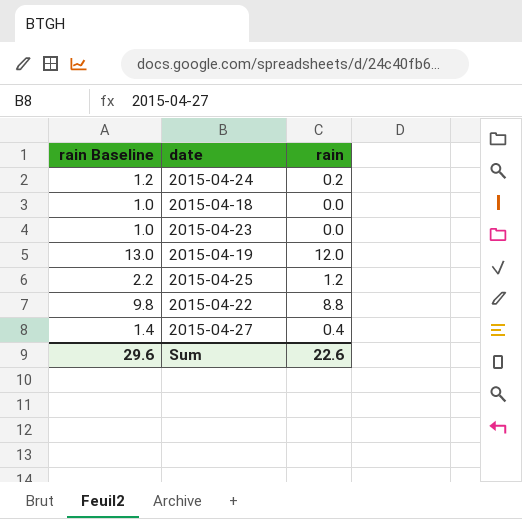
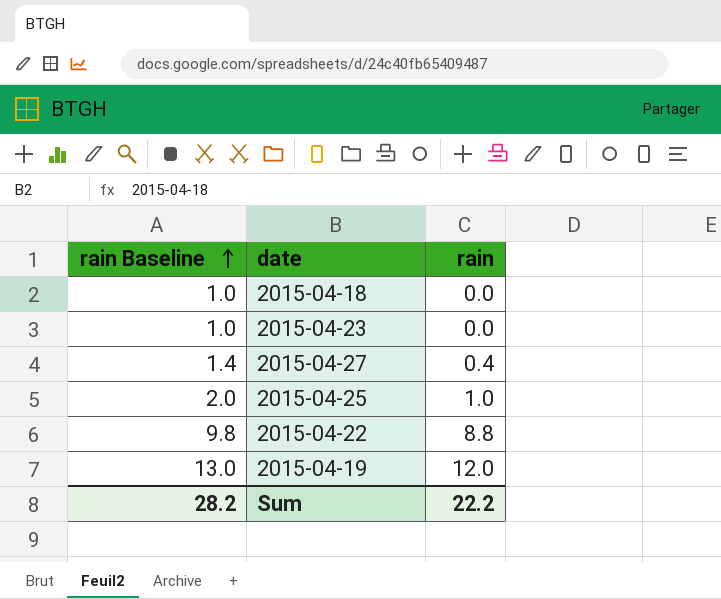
row order: none -> rain Baseline ascending
row 2015-04-24: 1.2 | 0.2 -> none
2015-04-25 | rain Baseline: 2.2 -> 2.0
2015-04-25 | rain: 1.2 -> 1.0
Sum | rain Baseline: 29.6 -> 28.2
Sum | rain: 22.6 -> 22.2

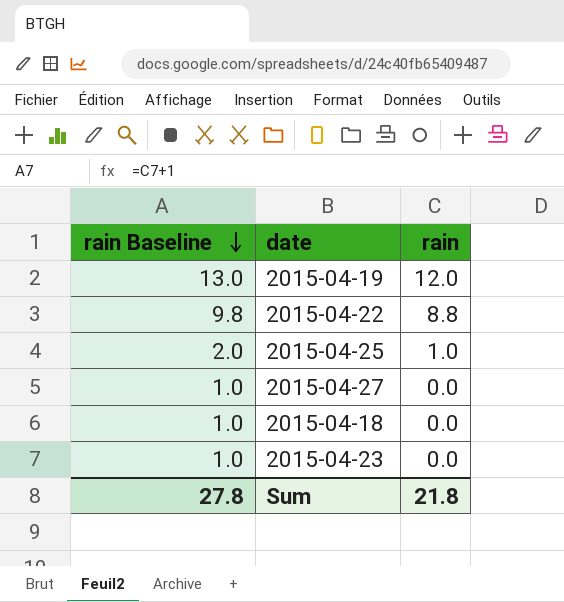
row order: rain Baseline ascending -> rain Baseline descending
2015-04-27 | rain Baseline: 1.4 -> 1.0
2015-04-27 | rain: 0.4 -> 0.0
Sum | rain Baseline: 28.2 -> 27.8
Sum | rain: 22.2 -> 21.8

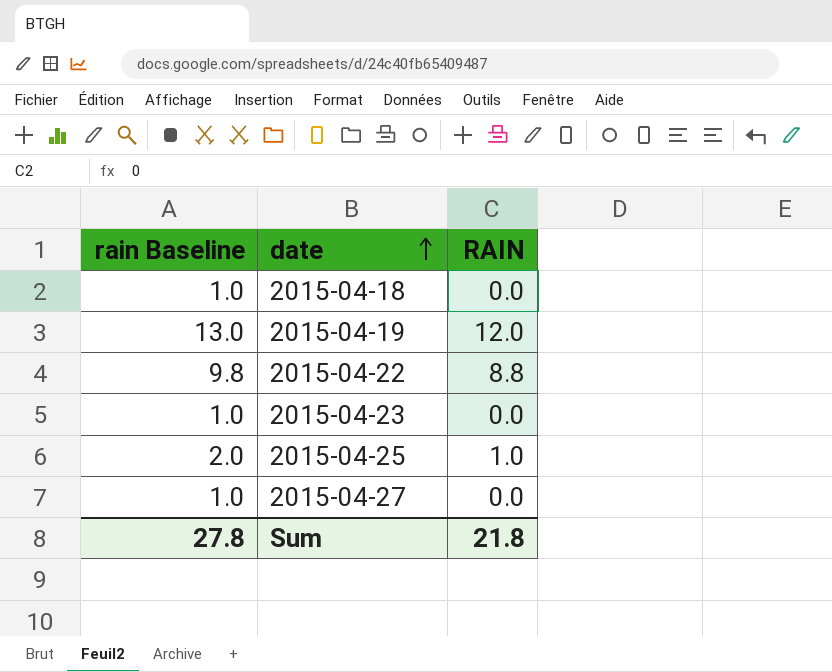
row order: rain Baseline descending -> date ascending
column name: rain -> RAIN

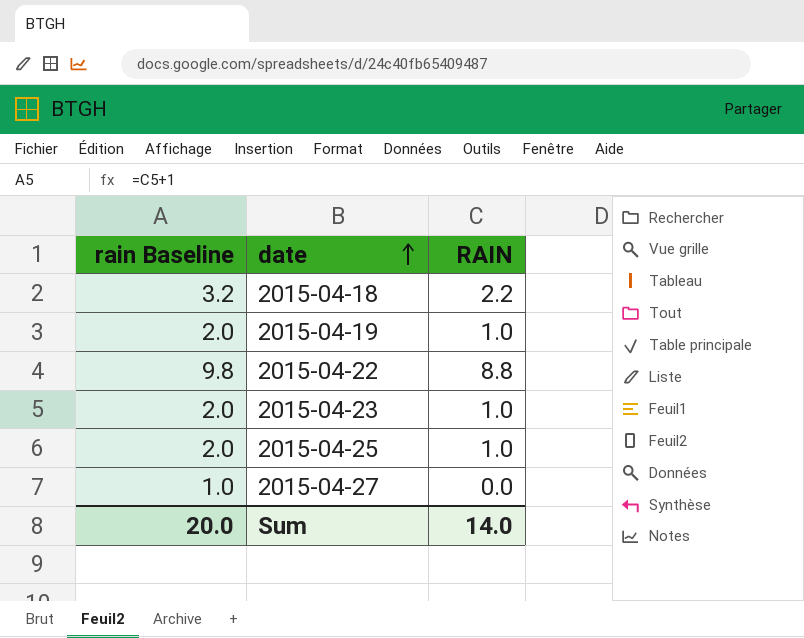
2015-04-18 | rain Baseline: 1.0 -> 3.2
2015-04-18 | RAIN: 0.0 -> 2.2
2015-04-19 | rain Baseline: 13.0 -> 2.0
2015-04-19 | RAIN: 12.0 -> 1.0
2015-04-23 | rain Baseline: 1.0 -> 2.0
2015-04-23 | RAIN: 0.0 -> 1.0
Sum | rain Baseline: 27.8 -> 20.0
Sum | RAIN: 21.8 -> 14.0

